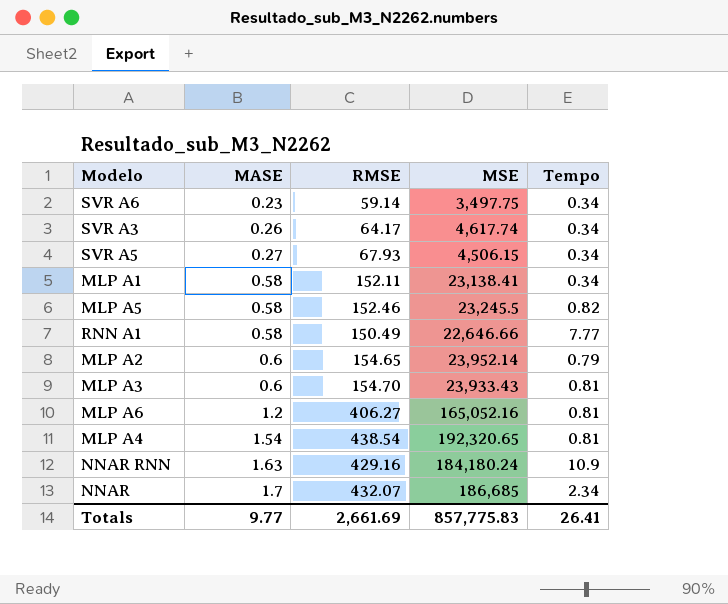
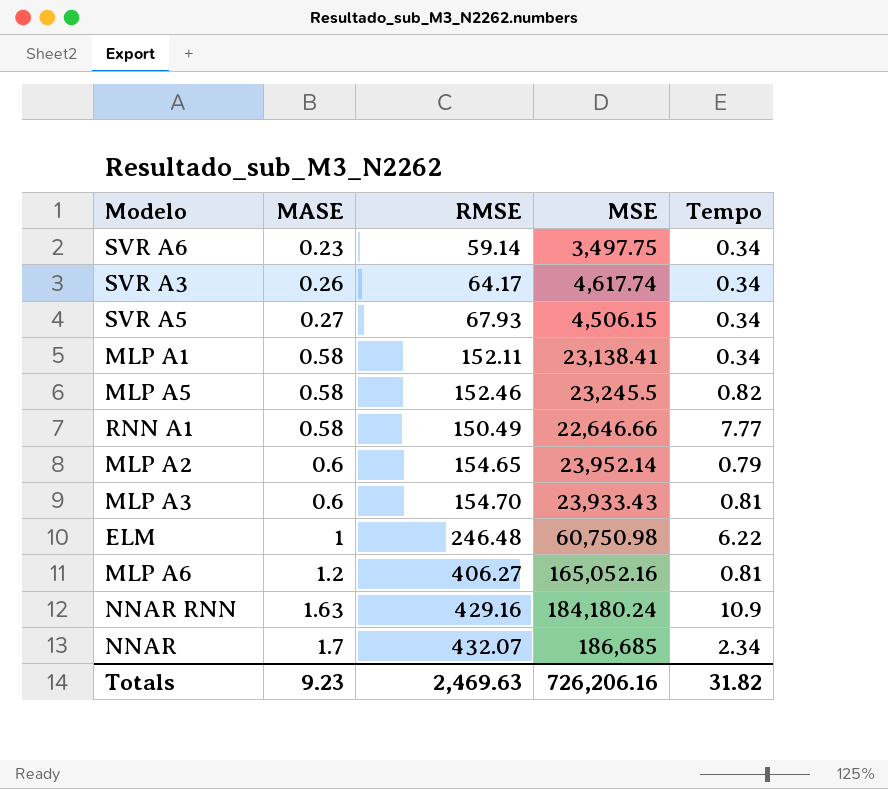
row MLP A4: 1.54 | 438.54 | 192,320.65 | 0.81 -> none
row ELM: none -> 1 | 246.48 | 60,750.98 | 6.22
Totals | MASE: 9.77 -> 9.23
Totals | RMSE: 2,661.69 -> 2,469.63
Totals | MSE: 857,775.83 -> 726,206.16
Totals | Tempo: 26.41 -> 31.82

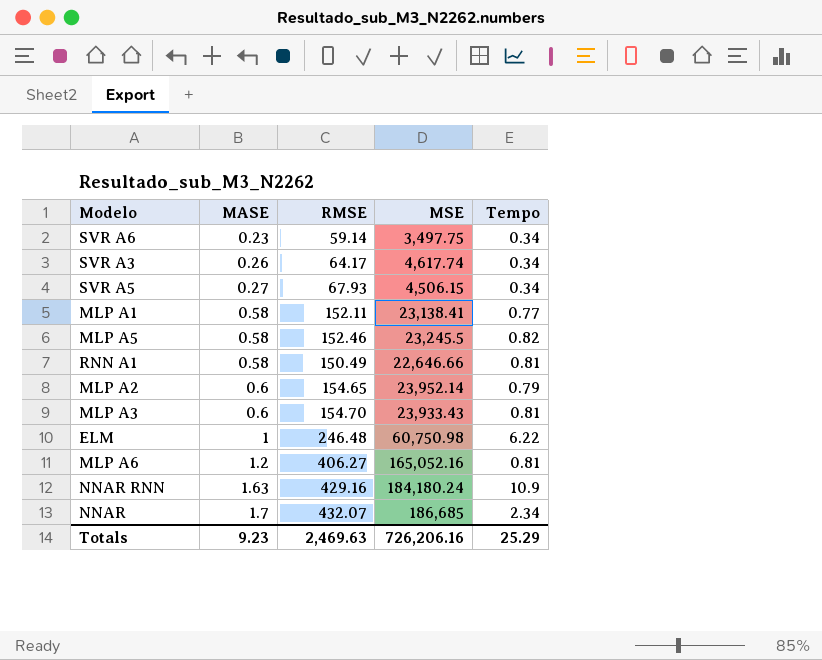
MLP A1 | Tempo: 0.34 -> 0.77
RNN A1 | Tempo: 7.77 -> 0.81
Totals | Tempo: 31.82 -> 25.29

